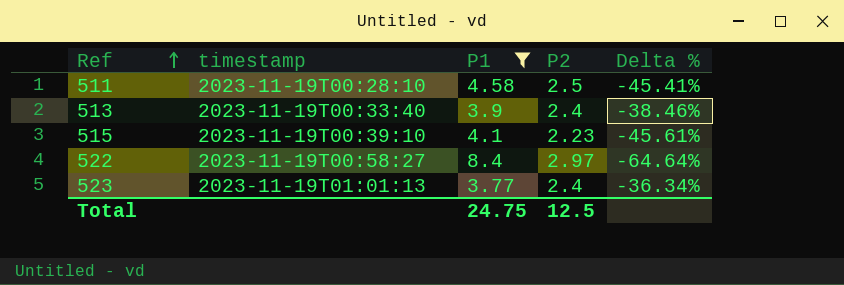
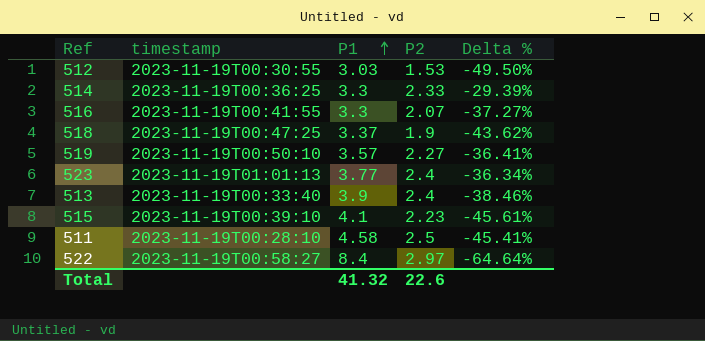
filter: P1 >= 3.77 -> none
row order: Ref ascending -> P1 ascending
Total | P1: 24.75 -> 41.32
Total | P2: 12.5 -> 22.6

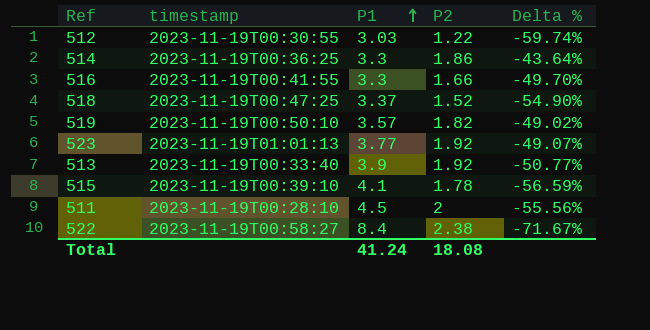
512 | P2: 1.53 -> 1.22
512 | Delta %: -49.50% -> -59.74%
514 | P2: 2.33 -> 1.86
514 | Delta %: -29.39% -> -43.64%
516 | P2: 2.07 -> 1.66
516 | Delta %: -37.27% -> -49.70%
518 | P2: 1.9 -> 1.52
518 | Delta %: -43.62% -> -54.90%
519 | P2: 2.27 -> 1.82
519 | Delta %: -36.41% -> -49.02%
523 | P2: 2.4 -> 1.92
523 | Delta %: -36.34% -> -49.07%
513 | P2: 2.4 -> 1.92
513 | Delta %: -38.46% -> -50.77%
515 | P2: 2.23 -> 1.78
515 | Delta %: -45.61% -> -56.59%
511 | P1: 4.58 -> 4.5
511 | P2: 2.5 -> 2
511 | Delta %: -45.41% -> -55.56%
522 | P2: 2.97 -> 2.38
522 | Delta %: -64.64% -> -71.67%
Total | P1: 41.32 -> 41.24
Total | P2: 22.6 -> 18.08

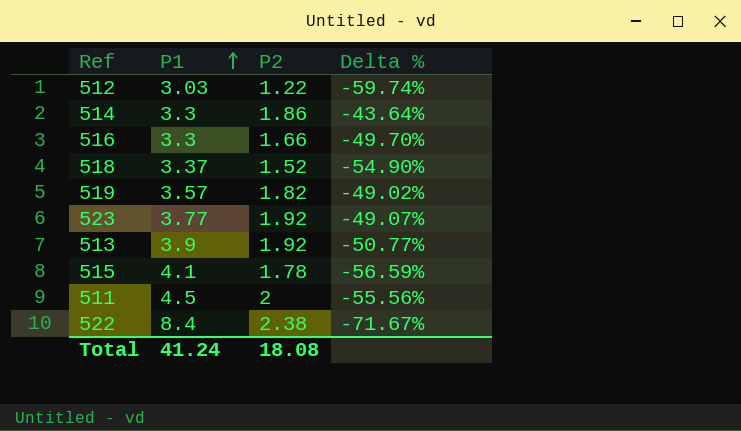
column timestamp | position: 2 -> none

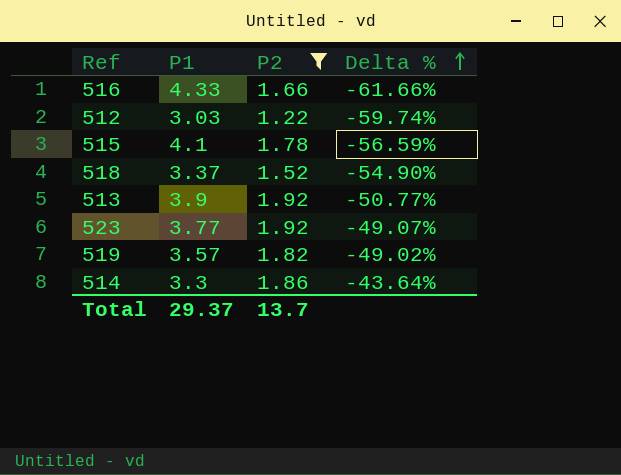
filter: none -> P2 <= 1.92
row order: P1 ascending -> Delta % ascending
516 | P1: 3.3 -> 4.33
516 | Delta %: -49.70% -> -61.66%
Total | P1: 41.24 -> 29.37
Total | P2: 18.08 -> 13.7

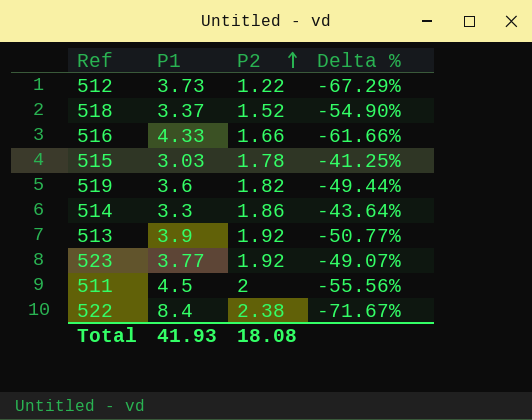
filter: P2 <= 1.92 -> none
row order: Delta % ascending -> P2 ascending
512 | P1: 3.03 -> 3.73
512 | Delta %: -59.74% -> -67.29%
515 | P1: 4.1 -> 3.03
515 | Delta %: -56.59% -> -41.25%
519 | P1: 3.57 -> 3.6
519 | Delta %: -49.02% -> -49.44%
Total | P1: 29.37 -> 41.93
Total | P2: 13.7 -> 18.08

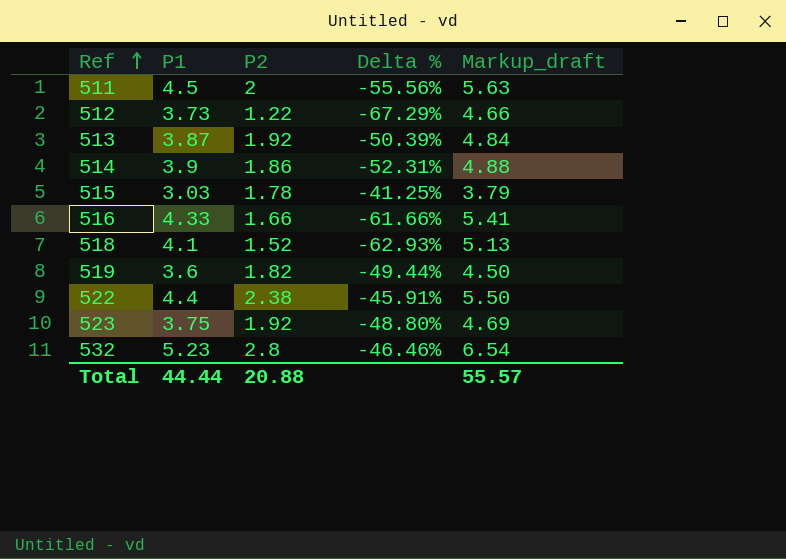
row order: P2 ascending -> Ref ascending
column Markup_draft | formula: none -> [P1] * 1.25
513 | P1: 3.9 -> 3.87
513 | Delta %: -50.77% -> -50.39%
514 | P1: 3.3 -> 3.9
514 | Delta %: -43.64% -> -52.31%
518 | P1: 3.37 -> 4.1
518 | Delta %: -54.90% -> -62.93%
522 | P1: 8.4 -> 4.4
522 | Delta %: -71.67% -> -45.91%
523 | P1: 3.77 -> 3.75
523 | Delta %: -49.07% -> -48.80%
row 532: none -> 5.23 | 2.8 | -46.46% | 6.54
Total | P1: 41.93 -> 44.44
Total | P2: 18.08 -> 20.88

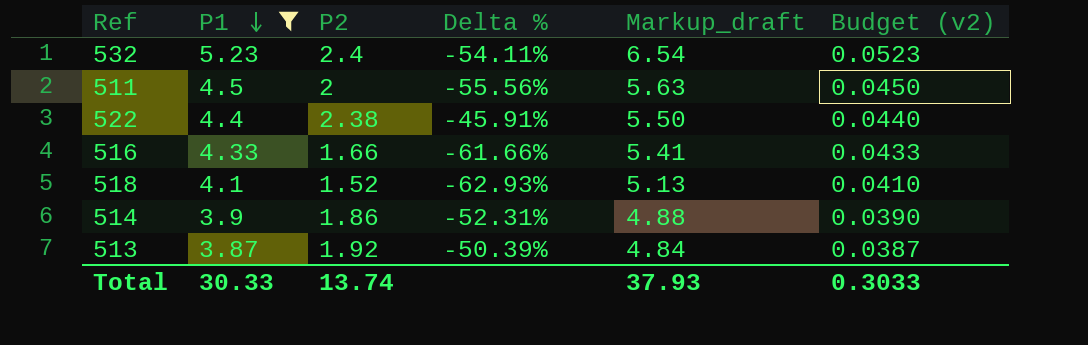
filter: none -> P1 >= 3.87
row order: Ref ascending -> P1 descending
column Budget (v2) | formula: none -> [P1] * 0.01
532 | P2: 2.8 -> 2.4
532 | Delta %: -46.46% -> -54.11%
Total | P1: 44.44 -> 30.33
Total | P2: 20.88 -> 13.74
Total | Markup_draft: 55.57 -> 37.93

